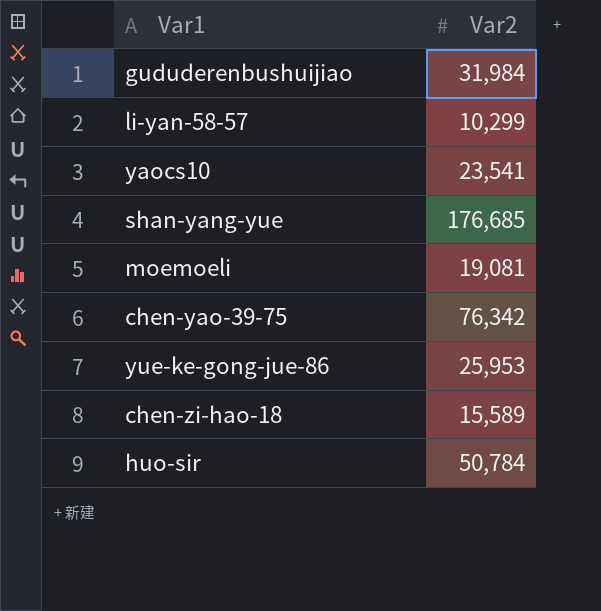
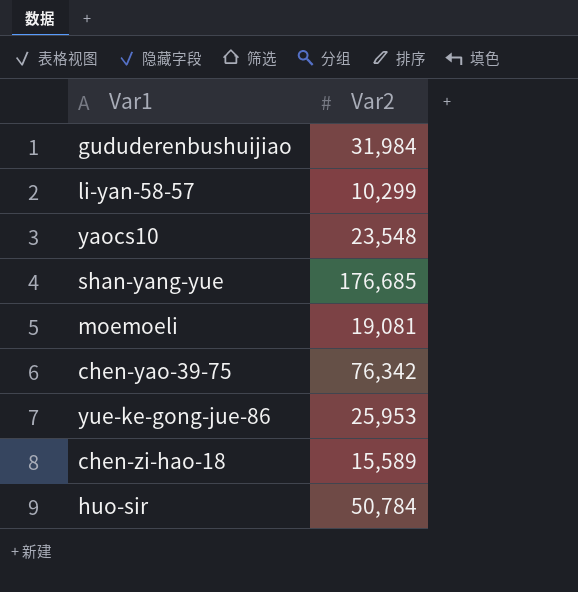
yaocs10 | Var2: 23,541 -> 23,548

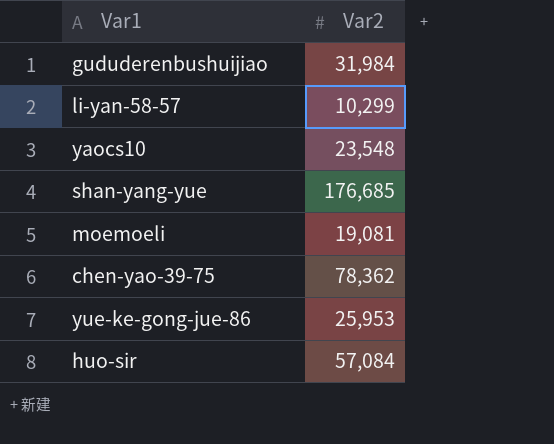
row chen-zi-hao-18: 15,589 -> none
chen-yao-39-75 | Var2: 76,342 -> 78,362
huo-sir | Var2: 50,784 -> 57,084

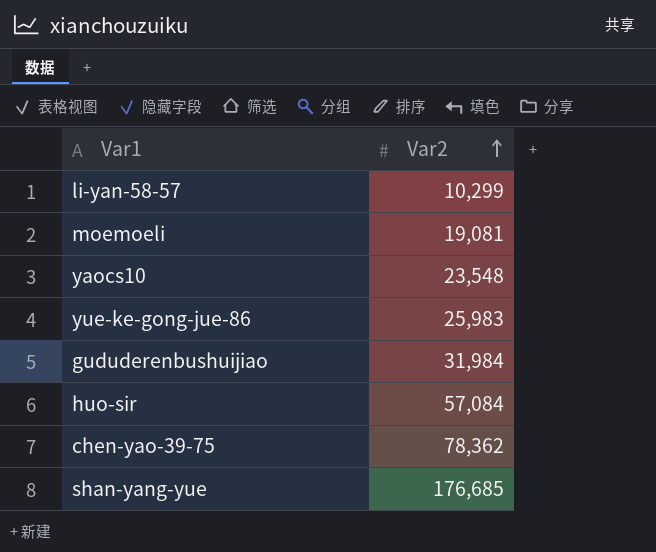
row order: none -> Var2 ascending
yue-ke-gong-jue-86 | Var2: 25,953 -> 25,983

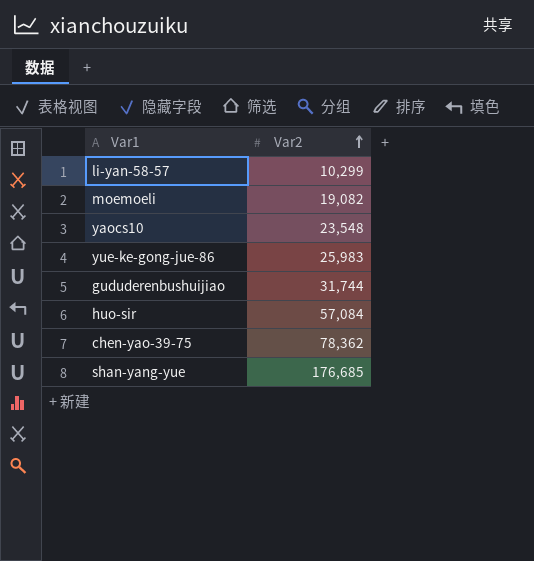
moemoeli | Var2: 19,081 -> 19,082
gududerenbushuijiao | Var2: 31,984 -> 31,744

